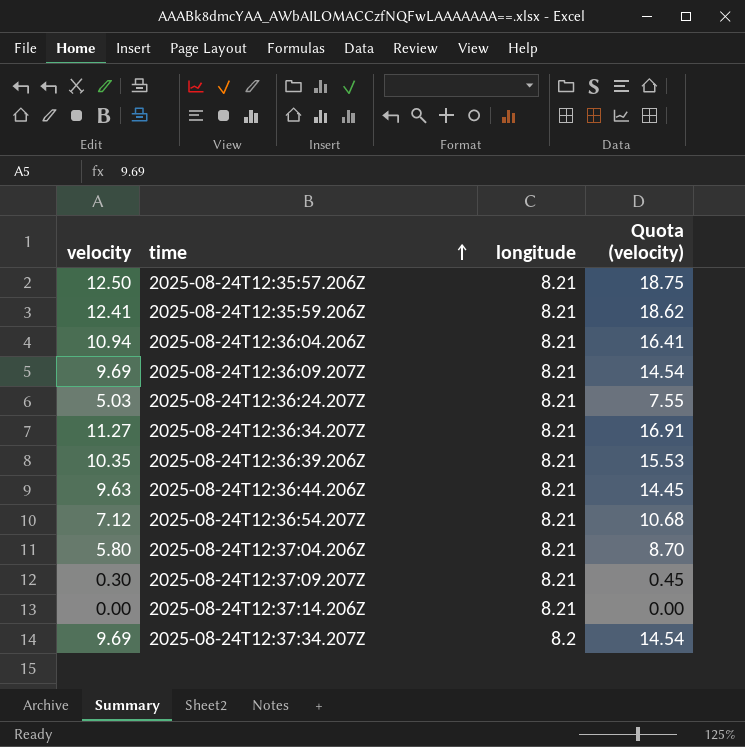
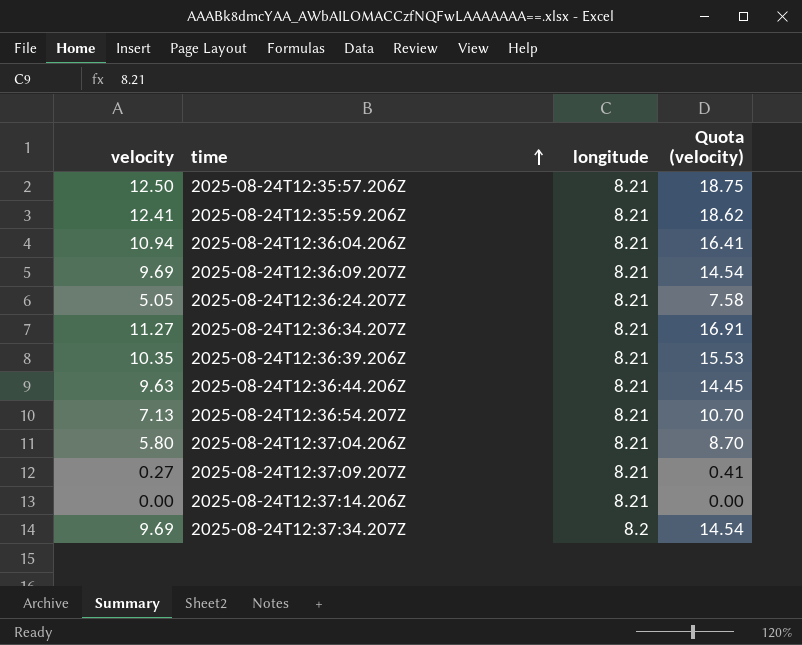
2025-08-24T12:36:24.207Z | velocity: 5.03 -> 5.05
2025-08-24T12:36:24.207Z | Quota (velocity): 7.55 -> 7.58
2025-08-24T12:36:54.207Z | velocity: 7.12 -> 7.13
2025-08-24T12:36:54.207Z | Quota (velocity): 10.68 -> 10.70
2025-08-24T12:37:09.207Z | velocity: 0.30 -> 0.27
2025-08-24T12:37:09.207Z | Quota (velocity): 0.45 -> 0.41

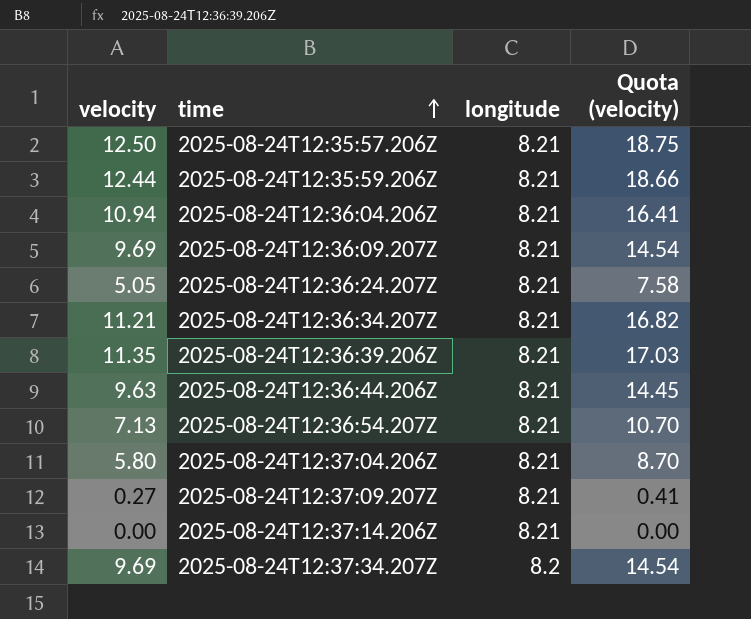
2025-08-24T12:35:59.206Z | velocity: 12.41 -> 12.44
2025-08-24T12:35:59.206Z | Quota (velocity): 18.62 -> 18.66
2025-08-24T12:36:34.207Z | velocity: 11.27 -> 11.21
2025-08-24T12:36:34.207Z | Quota (velocity): 16.91 -> 16.82
2025-08-24T12:36:39.206Z | velocity: 10.35 -> 11.35
2025-08-24T12:36:39.206Z | Quota (velocity): 15.53 -> 17.03

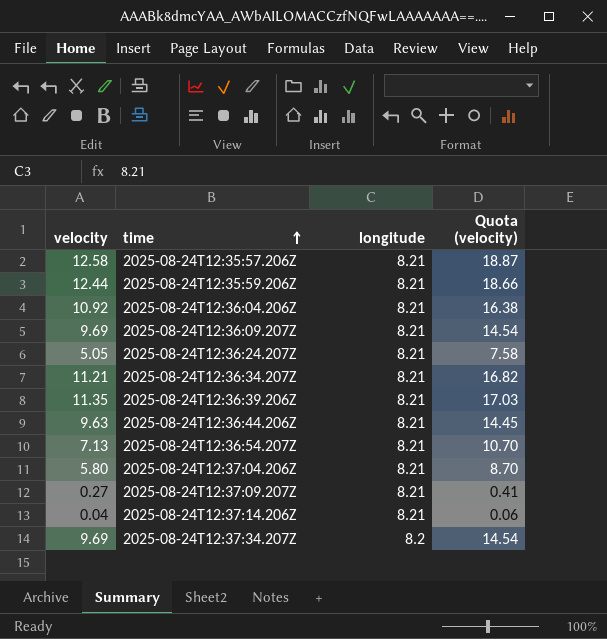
2025-08-24T12:35:57.206Z | velocity: 12.50 -> 12.58
2025-08-24T12:35:57.206Z | Quota (velocity): 18.75 -> 18.87
2025-08-24T12:36:04.206Z | velocity: 10.94 -> 10.92
2025-08-24T12:36:04.206Z | Quota (velocity): 16.41 -> 16.38
2025-08-24T12:37:14.206Z | velocity: 0.00 -> 0.04
2025-08-24T12:37:14.206Z | Quota (velocity): 0.00 -> 0.06

